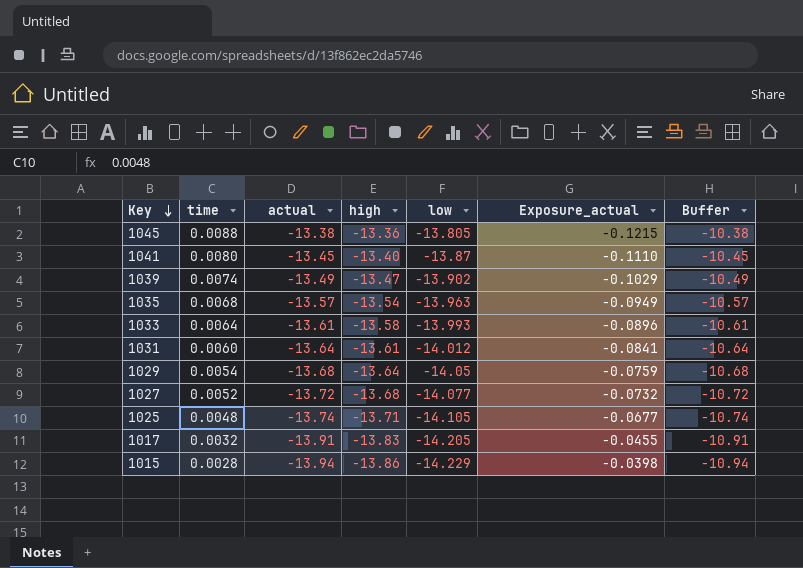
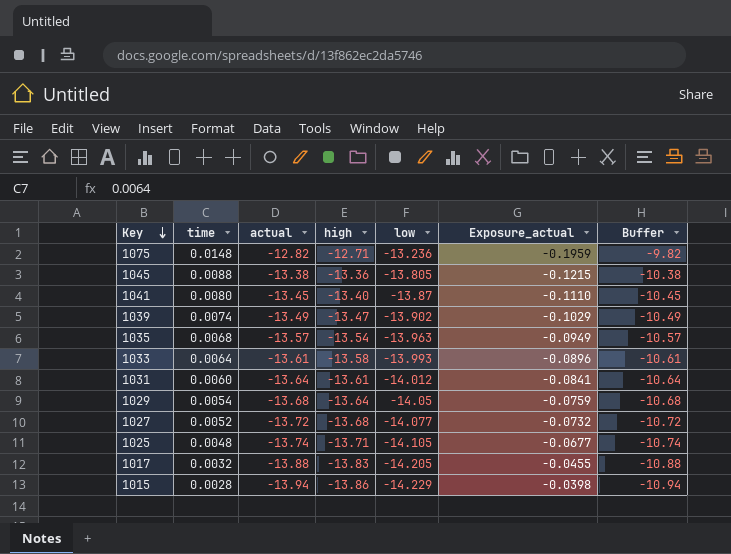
row 1075: none -> 0.0148 | -12.82 | -12.71 | -13.236 | -0.1959 | -9.82
1017 | actual: -13.91 -> -13.88
1017 | Buffer: -10.91 -> -10.88

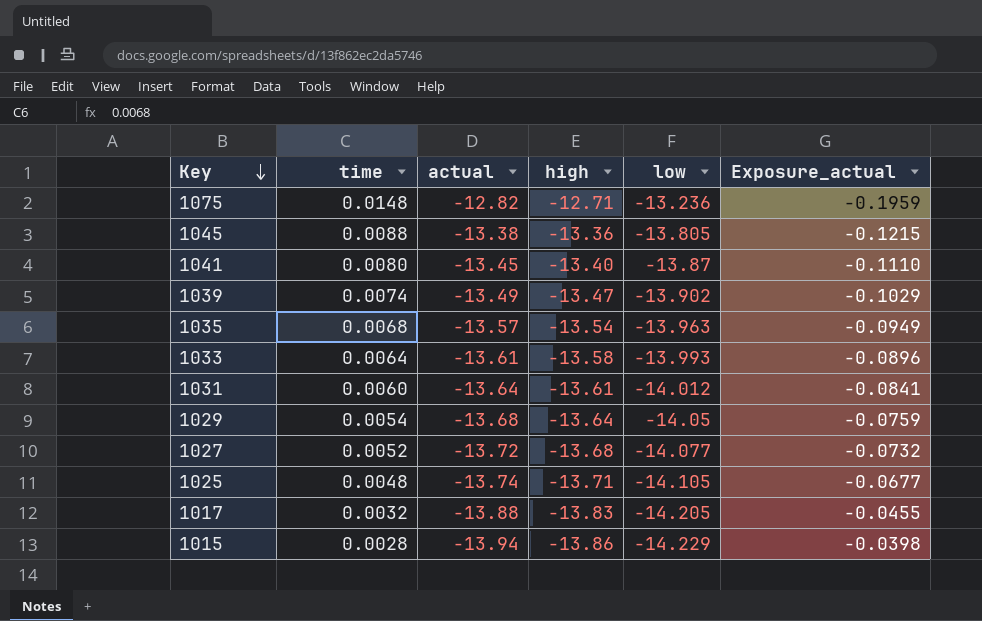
column Buffer | formula: [actual] + 3 -> none

